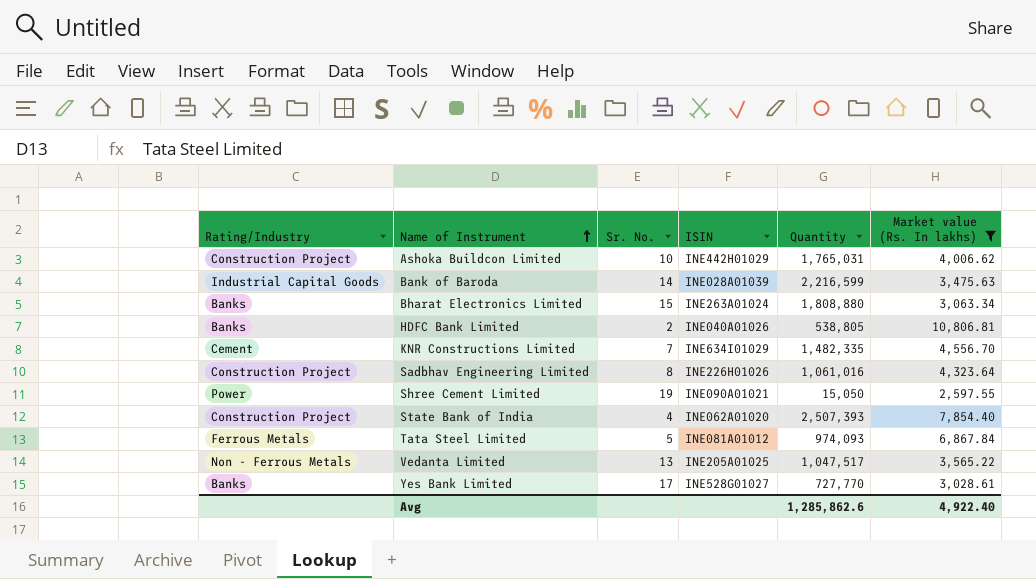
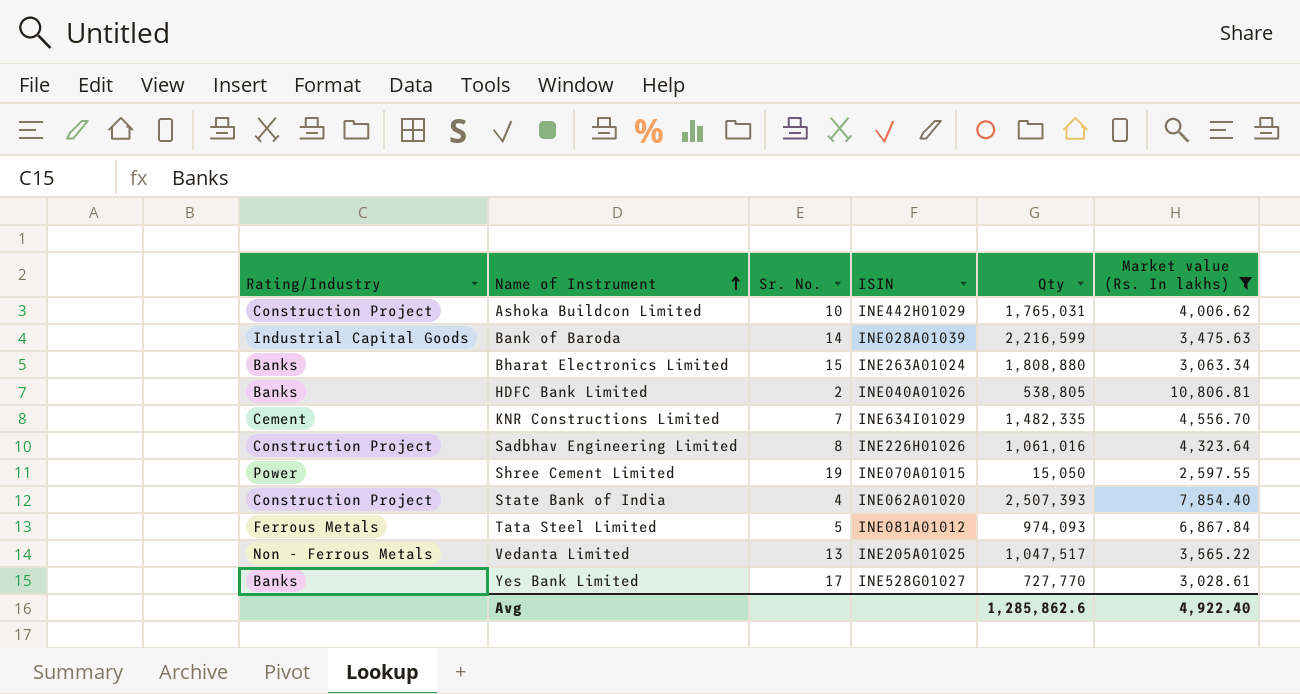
column name: Quantity -> Qty
Shree Cement Limited | ISIN: INE090A01021 -> INE070A01015

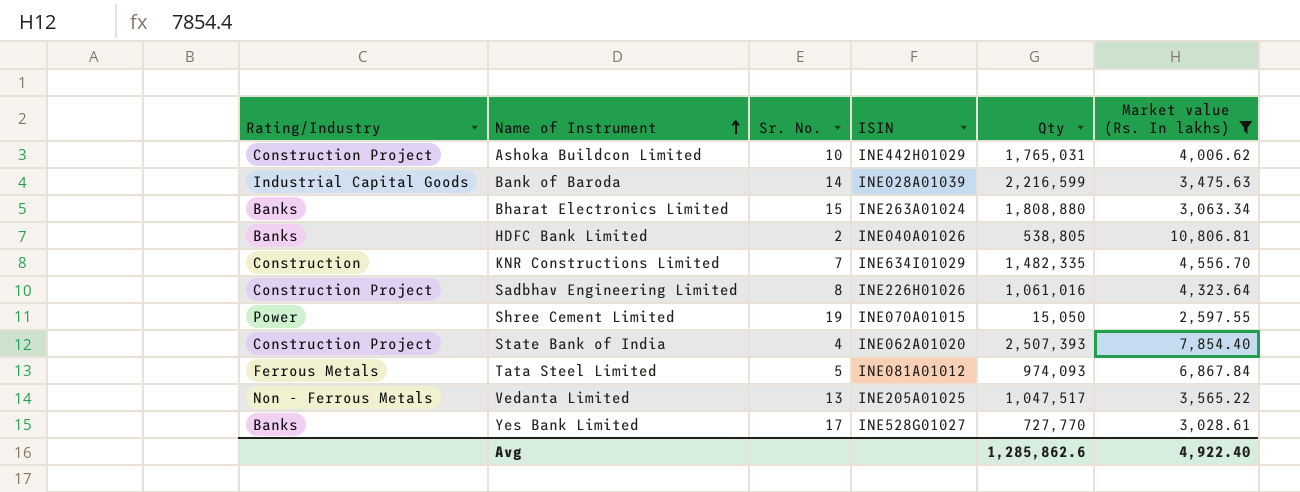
KNR Constructions Limited | Rating/Industry: Cement -> Construction

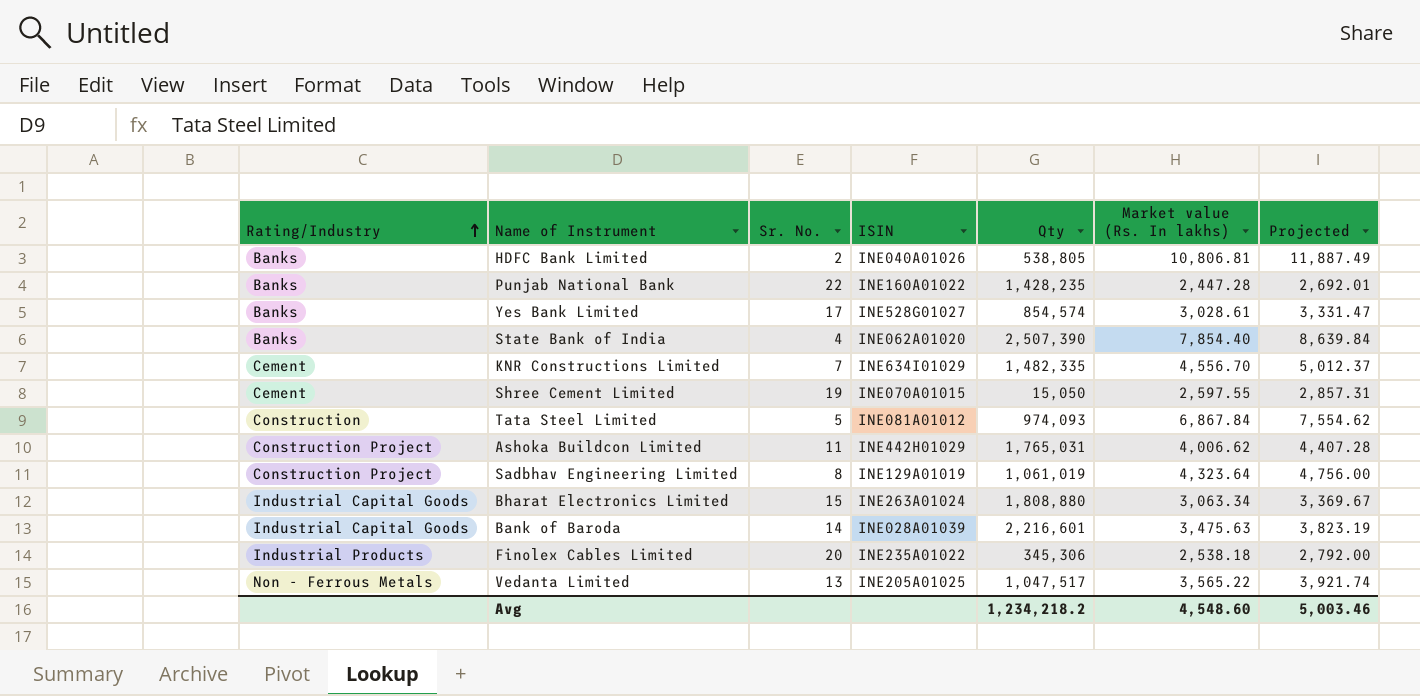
filter: Market value (Rs. In lakhs) >= 2,597.55 -> none
row order: Name of Instrument ascending -> Rating/Industry ascending
column Projected | formula: none -> [Market value (Rs. In lakhs)] * 1.1
Yes Bank Limited | Qty: 727,770 -> 854,574
State Bank of India | Rating/Industry: Construction Project -> Banks
State Bank of India | Qty: 2,507,393 -> 2,507,390
KNR Constructions Limited | Rating/Industry: Construction -> Cement
Shree Cement Limited | Rating/Industry: Power -> Cement
Tata Steel Limited | Rating/Industry: Ferrous Metals -> Construction
Ashoka Buildcon Limited | Sr. No.: 10 -> 11
Sadbhav Engineering Limited | ISIN: INE226H01026 -> INE129A01019
Sadbhav Engineering Limited | Qty: 1,061,016 -> 1,061,019
Bharat Electronics Limited | Rating/Industry: Banks -> Industrial Capital Goods
Bank of Baroda | Qty: 2,216,599 -> 2,216,601
Avg | Qty: 1,285,862.6 -> 1,234,218.2
Avg | Market value (Rs. In lakhs): 4,922.40 -> 4,548.60

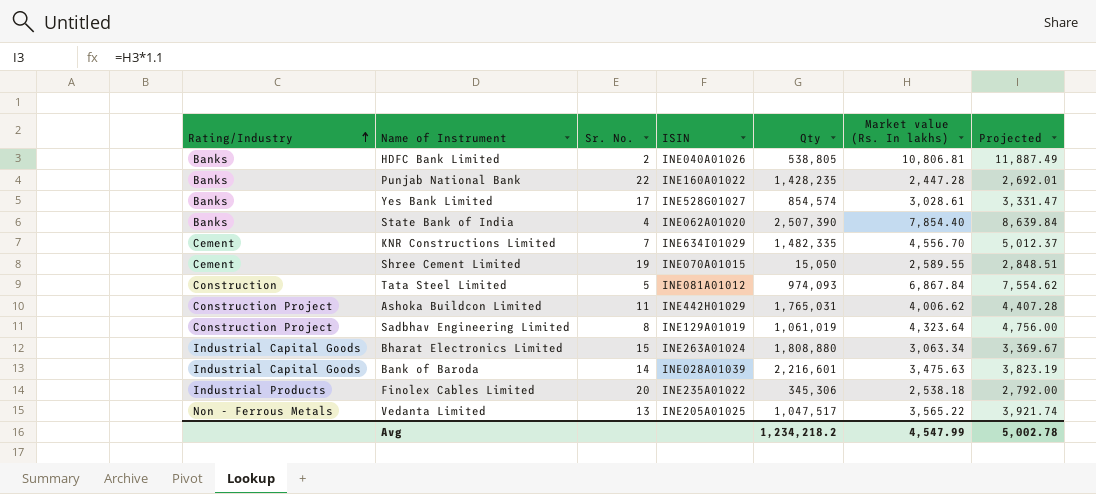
Shree Cement Limited | Market value (Rs. In lakhs): 2,597.55 -> 2,589.55
Shree Cement Limited | Projected: 2,857.31 -> 2,848.51
Avg | Market value (Rs. In lakhs): 4,548.60 -> 4,547.99
Avg | Projected: 5,003.46 -> 5,002.78

